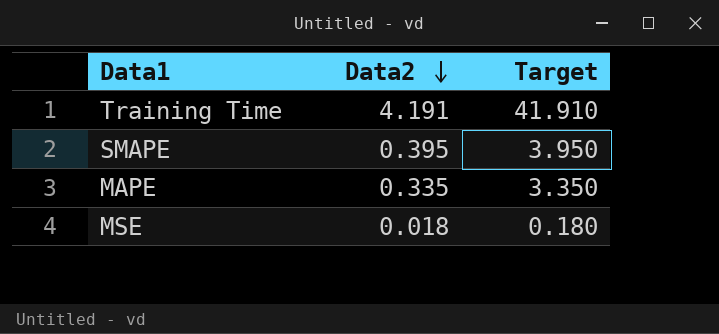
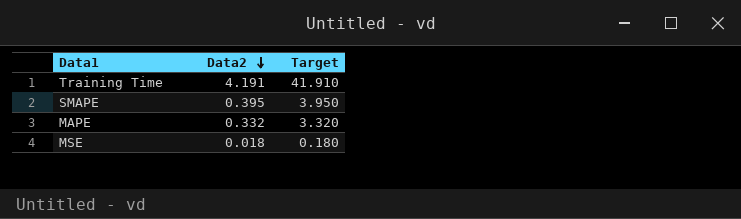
MAPE | Data2: 0.335 -> 0.332
MAPE | Target: 3.350 -> 3.320

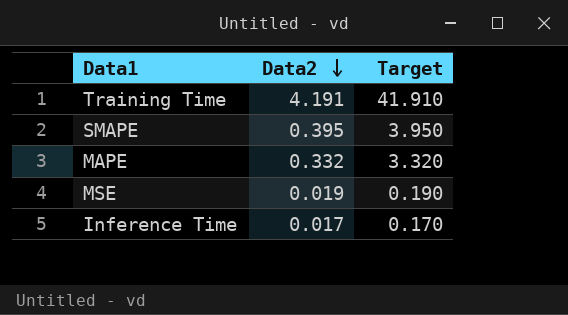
MSE | Data2: 0.018 -> 0.019
MSE | Target: 0.180 -> 0.190
row Inference Time: none -> 0.017 | 0.170

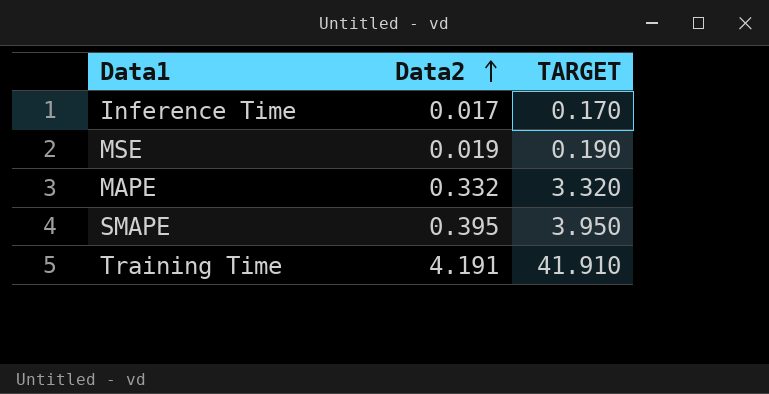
row order: Data2 descending -> Data2 ascending
column name: Target -> TARGET

